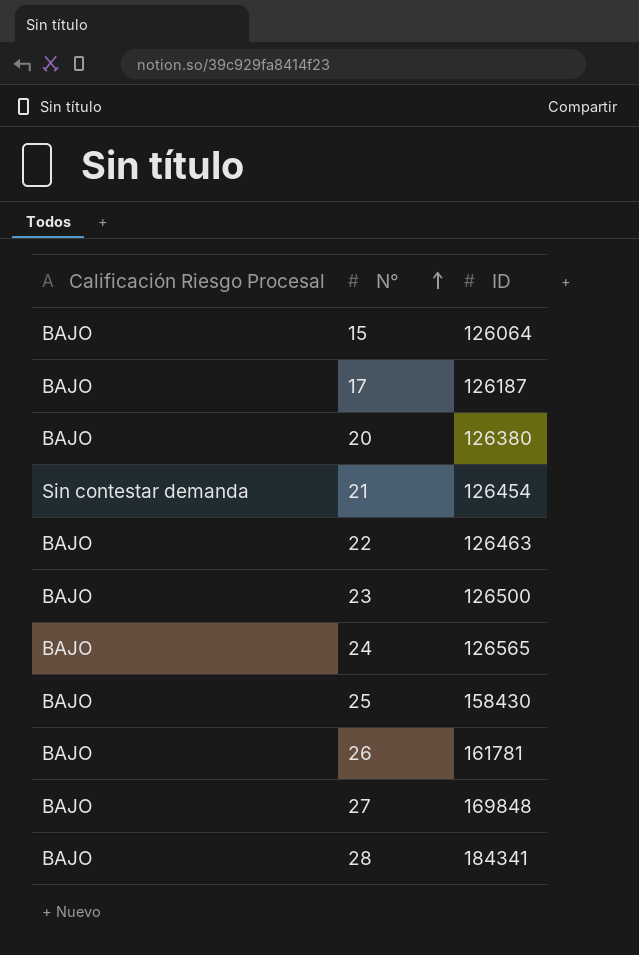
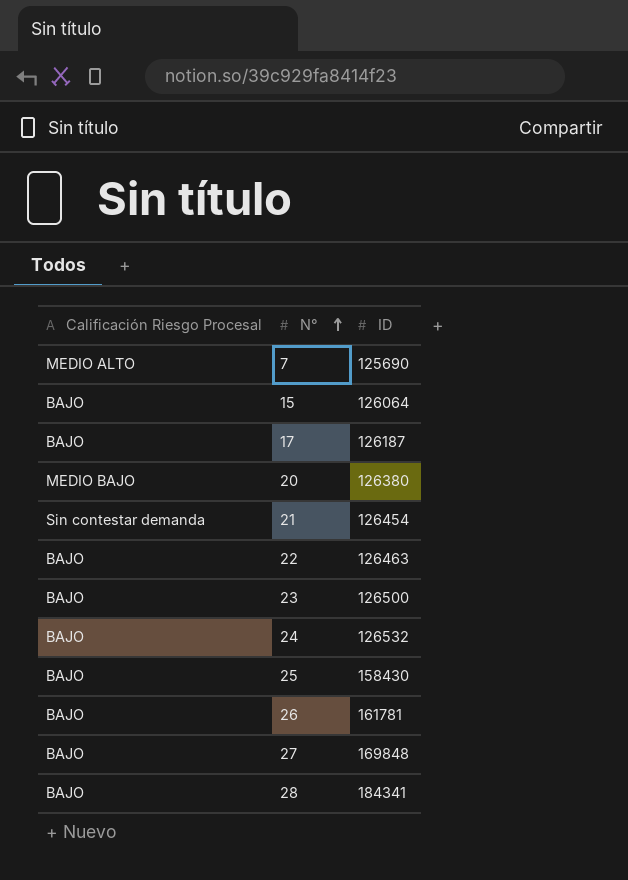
row 7: none -> MEDIO ALTO | 125690
20 | Calificación Riesgo Procesal: BAJO -> MEDIO BAJO
24 | ID: 126565 -> 126532

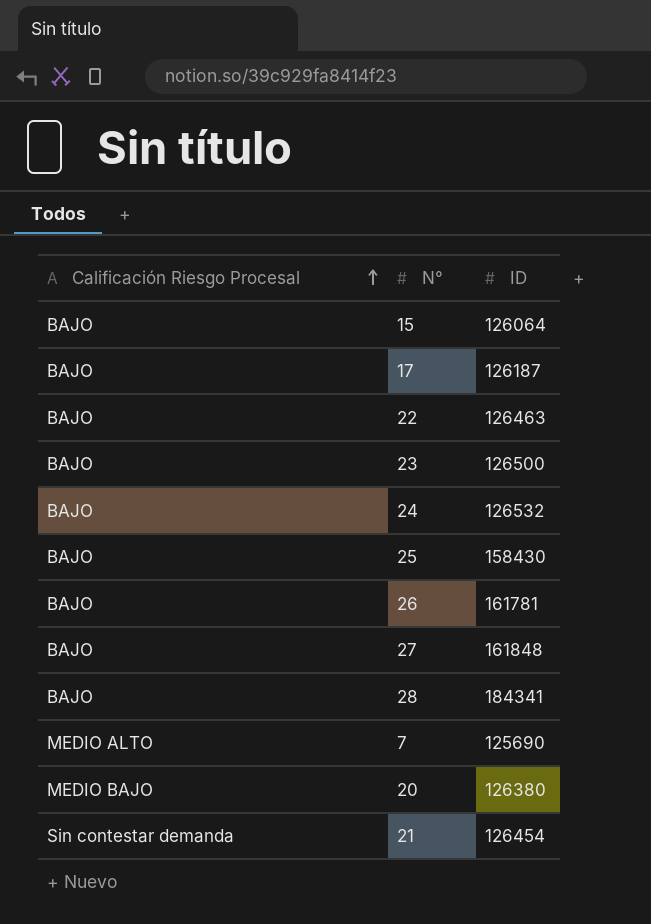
row order: N° ascending -> Calificación Riesgo Procesal ascending
27 | ID: 169848 -> 161848

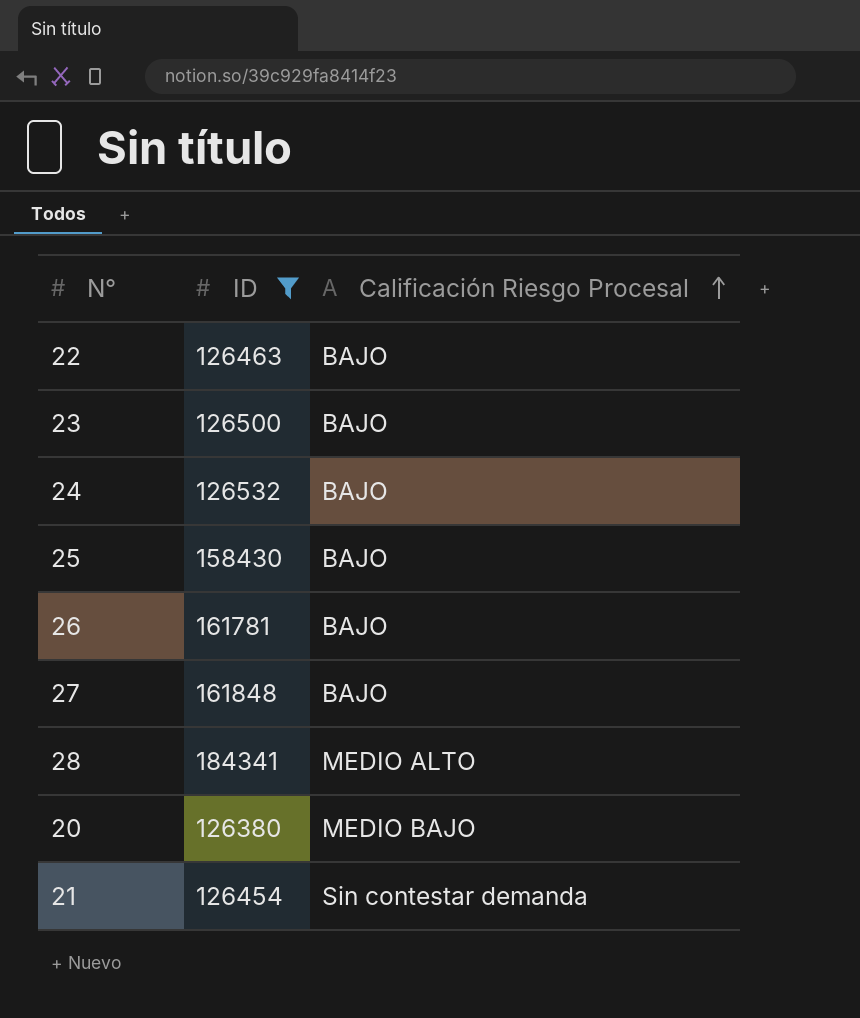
filter: none -> ID >= 126380
column Calificación Riesgo Procesal | position: 1 -> 3
28 | Calificación Riesgo Procesal: BAJO -> MEDIO ALTO

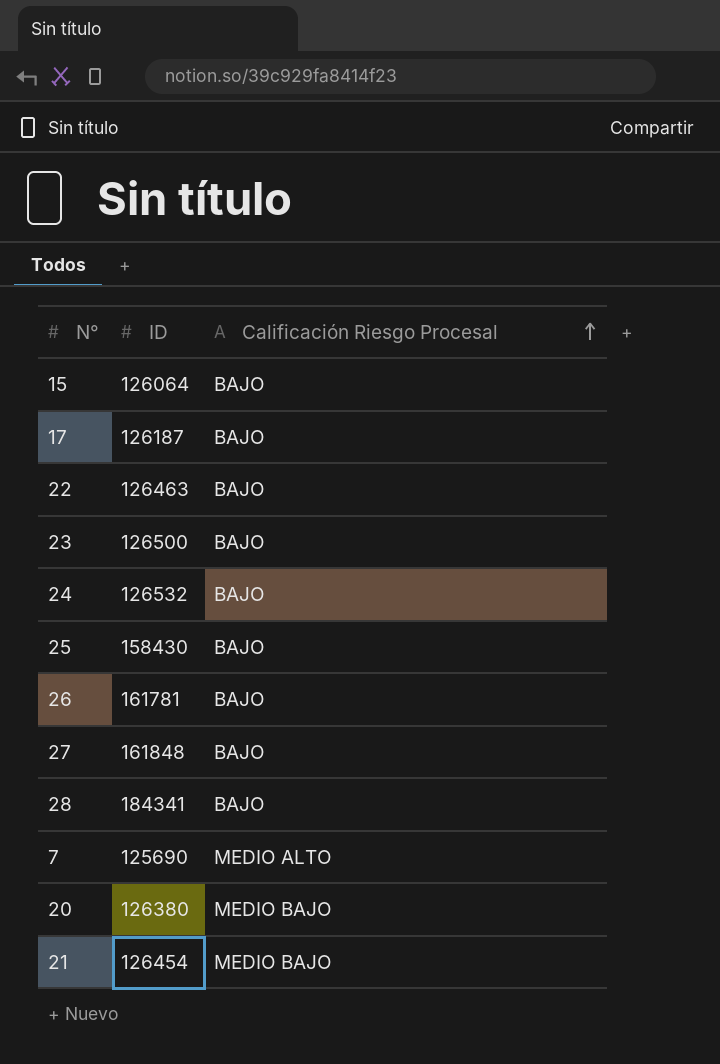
filter: ID >= 126380 -> none
28 | Calificación Riesgo Procesal: MEDIO ALTO -> BAJO
21 | Calificación Riesgo Procesal: Sin contestar demanda -> MEDIO BAJO

